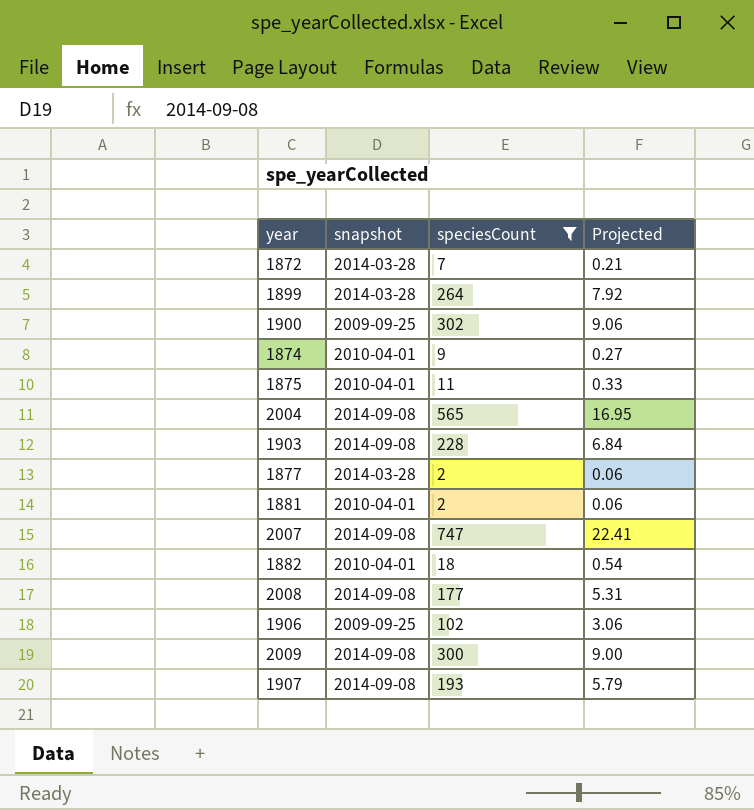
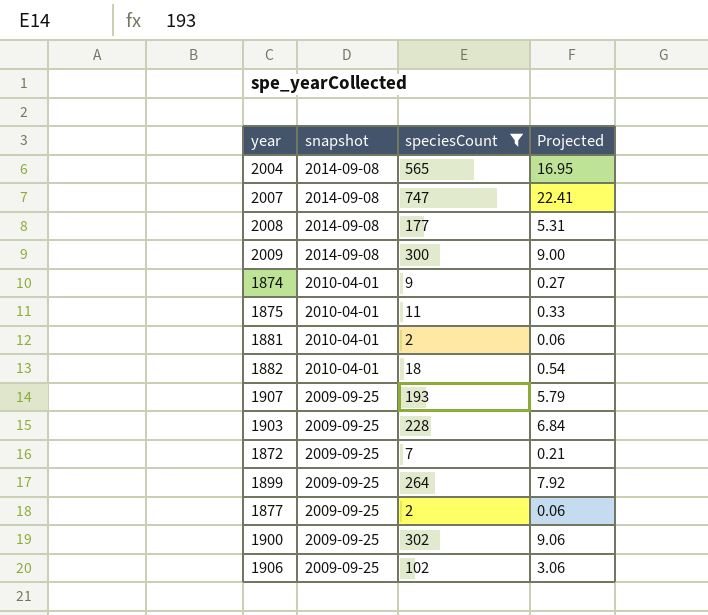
row order: none -> snapshot descending
1907 | snapshot: 2014-09-08 -> 2009-09-25
1903 | snapshot: 2014-09-08 -> 2009-09-25
1872 | snapshot: 2014-03-28 -> 2009-09-25
1899 | snapshot: 2014-03-28 -> 2009-09-25
1877 | snapshot: 2014-03-28 -> 2009-09-25

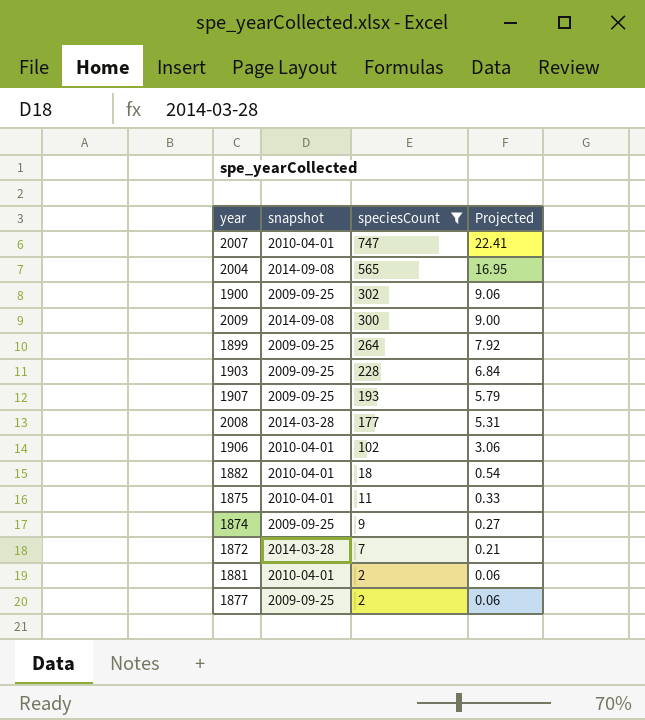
row order: snapshot descending -> speciesCount descending
2007 | snapshot: 2014-09-08 -> 2010-04-01
2008 | snapshot: 2014-09-08 -> 2014-03-28
1906 | snapshot: 2009-09-25 -> 2010-04-01
1874 | snapshot: 2010-04-01 -> 2009-09-25
1872 | snapshot: 2009-09-25 -> 2014-03-28

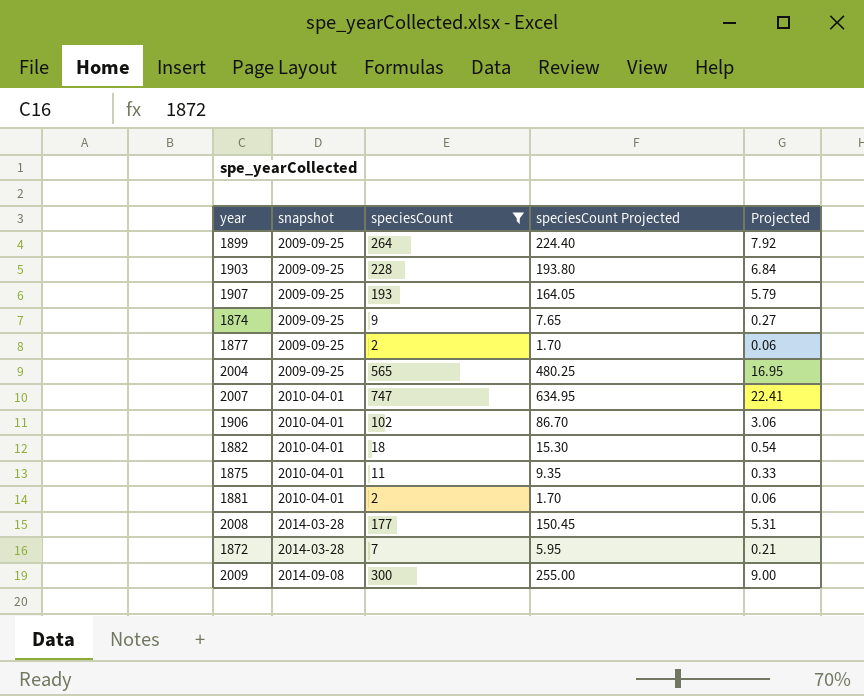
row order: speciesCount descending -> snapshot ascending
column speciesCount Projected | formula: none -> [speciesCount] * 0.85
row 1900: 2009-09-25 | 302 | 9.06 -> none
2004 | snapshot: 2014-09-08 -> 2009-09-25

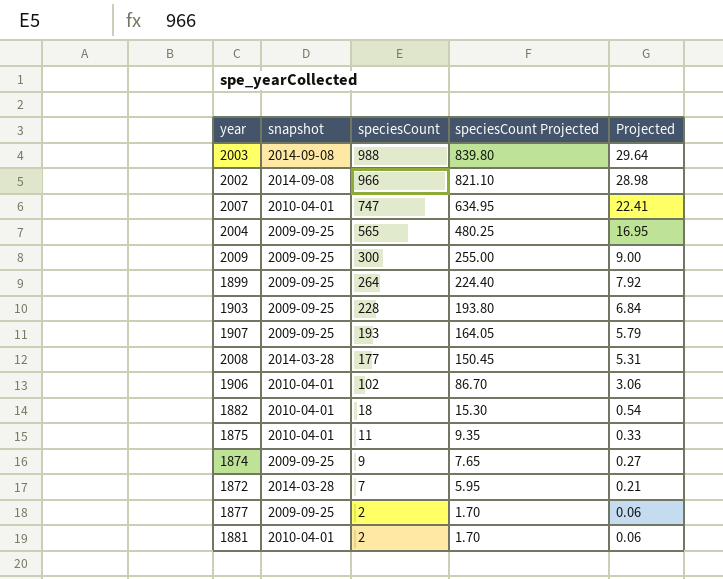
filter: speciesCount <= 747 -> none
row order: snapshot ascending -> speciesCount descending
2009 | snapshot: 2014-09-08 -> 2009-09-25

